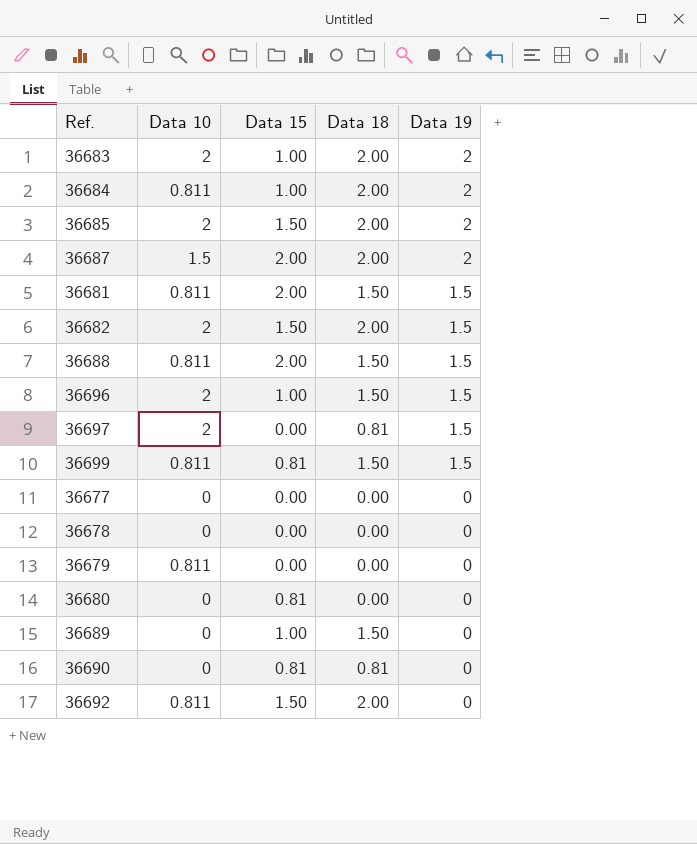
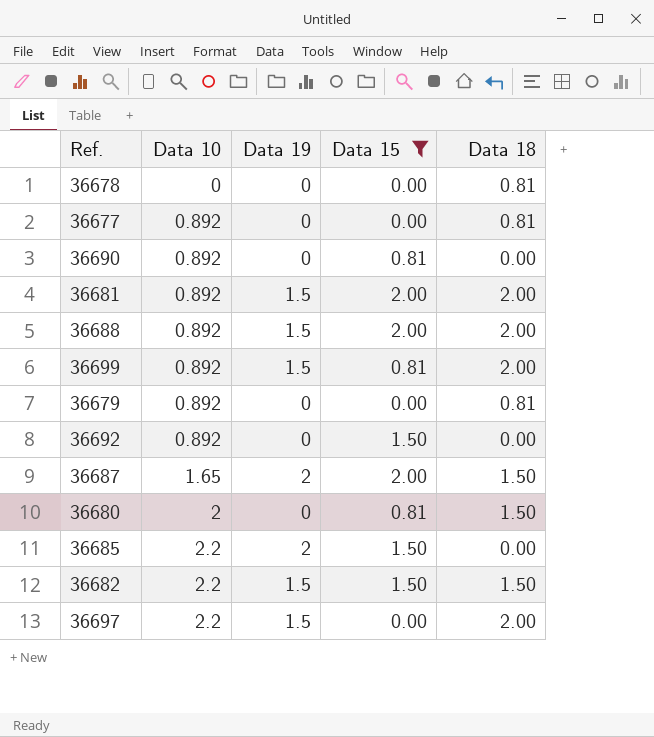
filter: none -> Data 15 != 1.00
row order: Data 19 descending -> Data 10 ascending
column Data 19 | position: 5 -> 3
36678 | Data 18: 0.00 -> 0.81
36677 | Data 10: 0 -> 0.892
36677 | Data 18: 0.00 -> 0.81
36690 | Data 10: 0 -> 0.892
36690 | Data 18: 0.81 -> 0.00
36681 | Data 10: 0.811 -> 0.892
36681 | Data 18: 1.50 -> 2.00
36688 | Data 10: 0.811 -> 0.892
36688 | Data 18: 1.50 -> 2.00
36699 | Data 10: 0.811 -> 0.892
36699 | Data 18: 1.50 -> 2.00
36679 | Data 10: 0.811 -> 0.892
36679 | Data 18: 0.00 -> 0.81
36692 | Data 10: 0.811 -> 0.892
36692 | Data 18: 2.00 -> 0.00
36687 | Data 10: 1.5 -> 1.65
36687 | Data 18: 2.00 -> 1.50
36680 | Data 10: 0 -> 2
36680 | Data 18: 0.00 -> 1.50
36685 | Data 10: 2 -> 2.2
36685 | Data 18: 2.00 -> 0.00
36682 | Data 10: 2 -> 2.2
36682 | Data 18: 2.00 -> 1.50
36697 | Data 10: 2 -> 2.2
36697 | Data 18: 0.81 -> 2.00

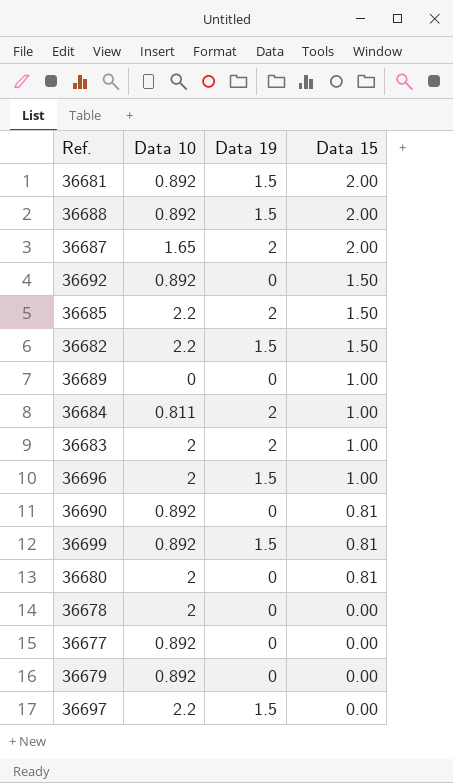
filter: Data 15 != 1.00 -> none
row order: Data 10 ascending -> Data 15 descending
column Data 18 | position: 5 -> none
36678 | Data 10: 0 -> 2

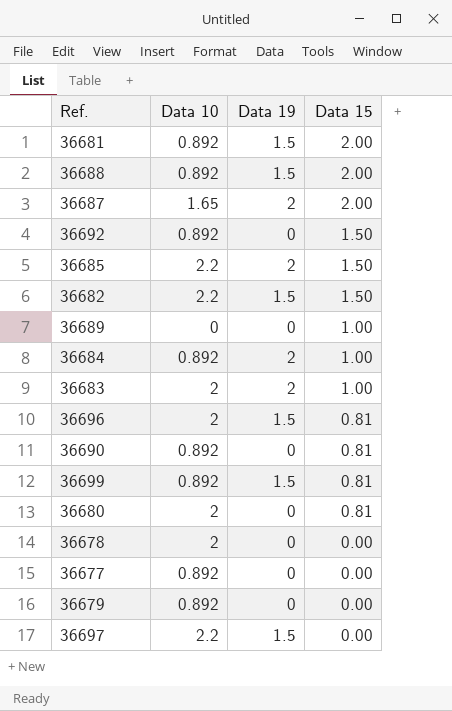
36684 | Data 10: 0.811 -> 0.892
36696 | Data 15: 1.00 -> 0.81

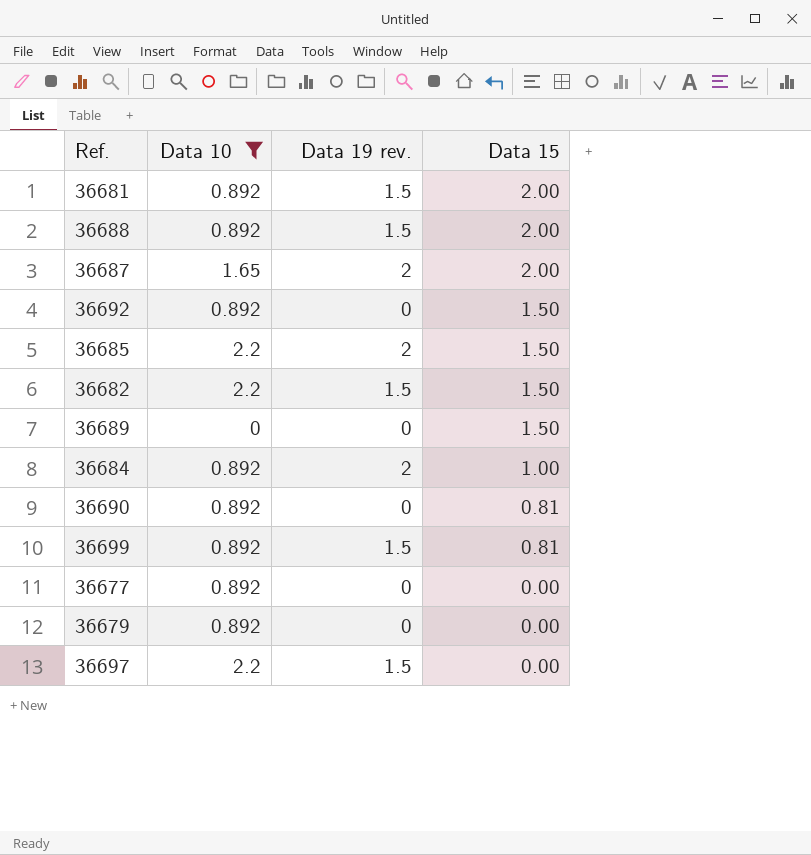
filter: none -> Data 10 != 2
column name: Data 19 -> Data 19 rev.
36689 | Data 15: 1.00 -> 1.50

